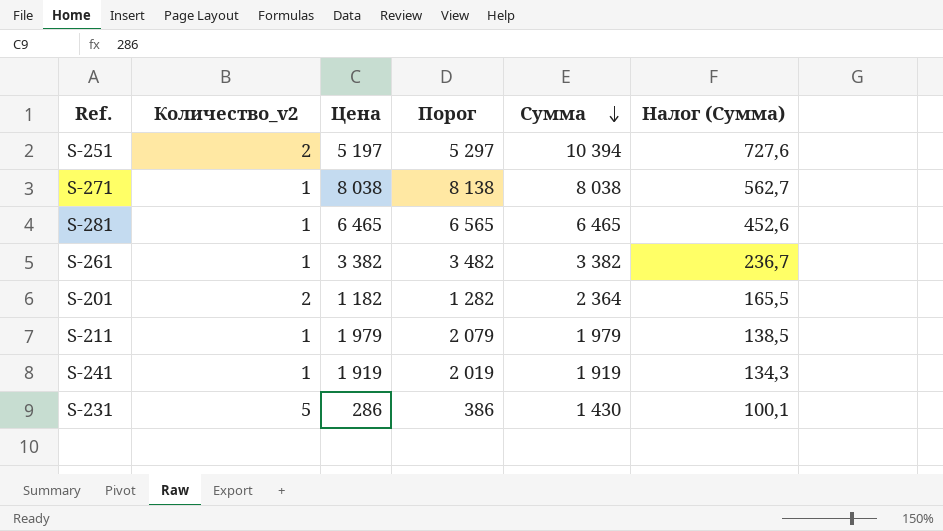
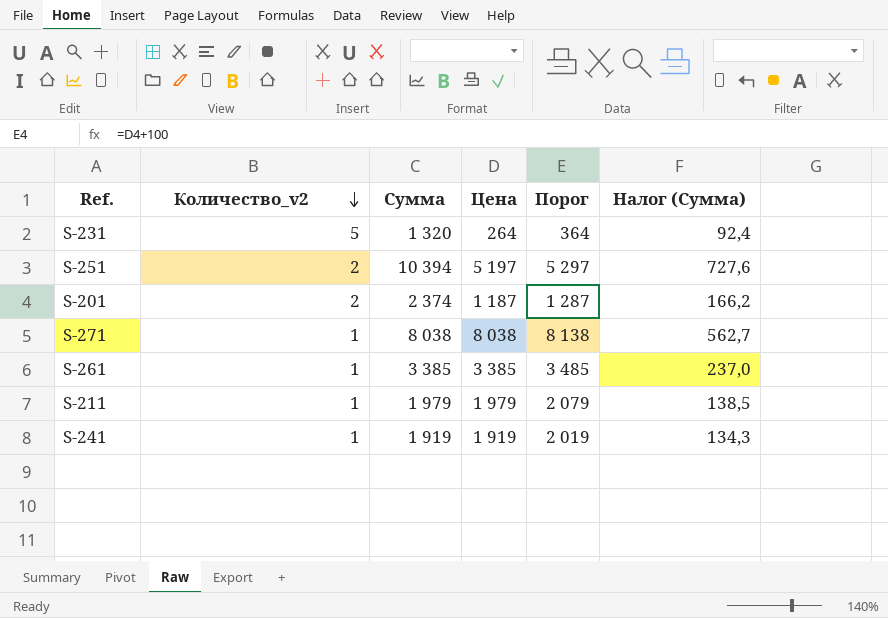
row order: Сумма descending -> Количество_v2 descending
column Сумма | position: 5 -> 3
row S-281: 1 | 6 465 | 6 565 | 6 465 | 452,6 -> none
S-231 | Сумма: 1 430 -> 1 320
S-231 | Цена: 286 -> 264
S-231 | Порог: 386 -> 364
S-231 | Налог (Сумма): 100,1 -> 92,4
S-201 | Сумма: 2 364 -> 2 374
S-201 | Цена: 1 182 -> 1 187
S-201 | Порог: 1 282 -> 1 287
S-201 | Налог (Сумма): 165,5 -> 166,2
S-261 | Сумма: 3 382 -> 3 385
S-261 | Цена: 3 382 -> 3 385
S-261 | Порог: 3 482 -> 3 485
S-261 | Налог (Сумма): 236,7 -> 237,0

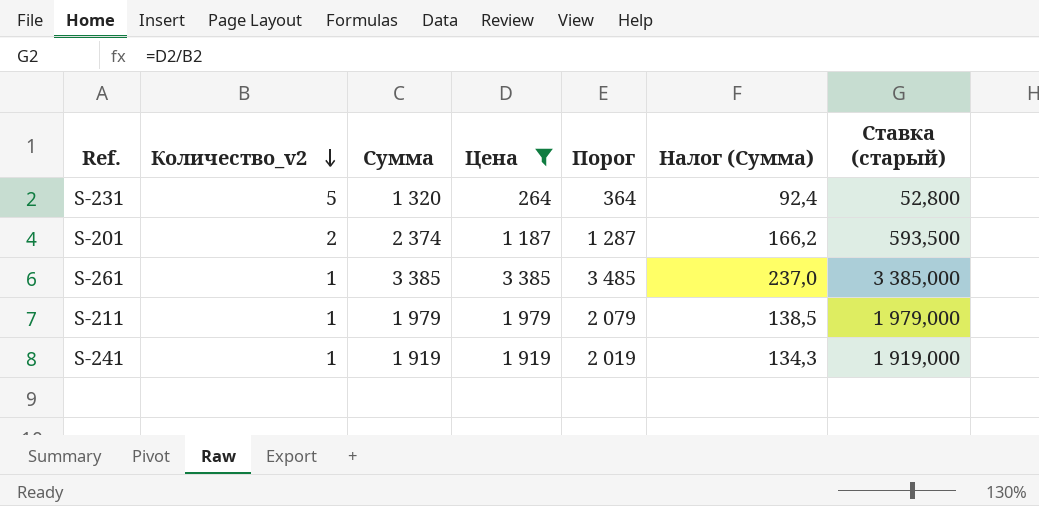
filter: none -> Цена <= 3 385
column Ставка (старый) | formula: none -> [Цена] / [Количество_v2]

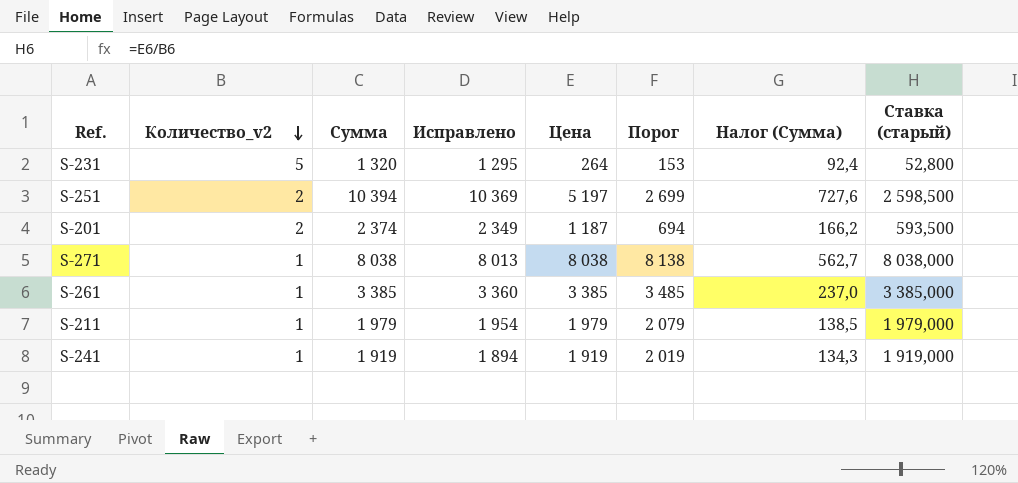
filter: Цена <= 3 385 -> none
column Исправлено | formula: none -> [Сумма] - 25
column Порог | formula: [Цена] + 100 -> [Ставка (старый)] + 100

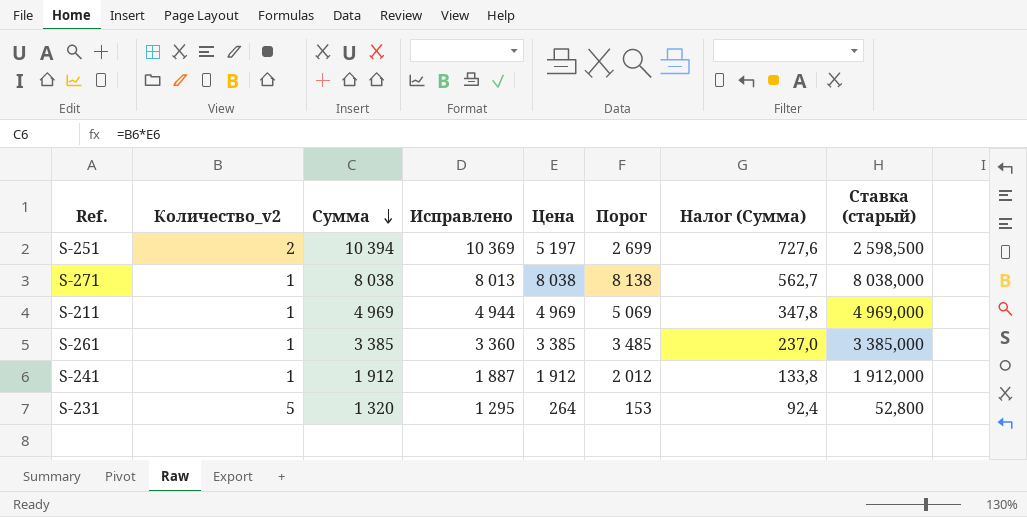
row order: Количество_v2 descending -> Сумма descending
row S-201: 2 | 2 374 | 2 349 | 1 187 | 694 | 166,2 | 593,500 -> none
S-211 | Сумма: 1 979 -> 4 969
S-211 | Исправлено: 1 954 -> 4 944
S-211 | Цена: 1 979 -> 4 969
S-211 | Порог: 2 079 -> 5 069
S-211 | Налог (Сумма): 138,5 -> 347,8
S-211 | Ставка (старый): 1 979,000 -> 4 969,000
S-241 | Сумма: 1 919 -> 1 912
S-241 | Исправлено: 1 894 -> 1 887
S-241 | Цена: 1 919 -> 1 912
S-241 | Порог: 2 019 -> 2 012
S-241 | Налог (Сумма): 134,3 -> 133,8
S-241 | Ставка (старый): 1 919,000 -> 1 912,000

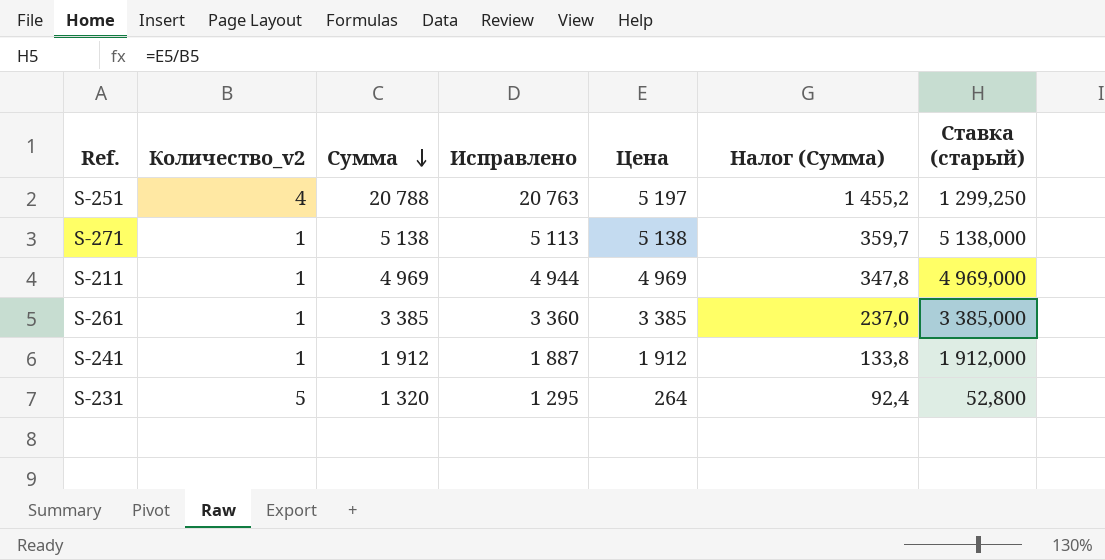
column Порог | formula: [Ставка (старый)] + 100 -> none
S-251 | Количество_v2: 2 -> 4
S-251 | Сумма: 10 394 -> 20 788
S-251 | Исправлено: 10 369 -> 20 763
S-251 | Налог (Сумма): 727,6 -> 1 455,2
S-251 | Ставка (старый): 2 598,500 -> 1 299,250
S-271 | Сумма: 8 038 -> 5 138
S-271 | Исправлено: 8 013 -> 5 113
S-271 | Цена: 8 038 -> 5 138
S-271 | Налог (Сумма): 562,7 -> 359,7
S-271 | Ставка (старый): 8 038,000 -> 5 138,000

